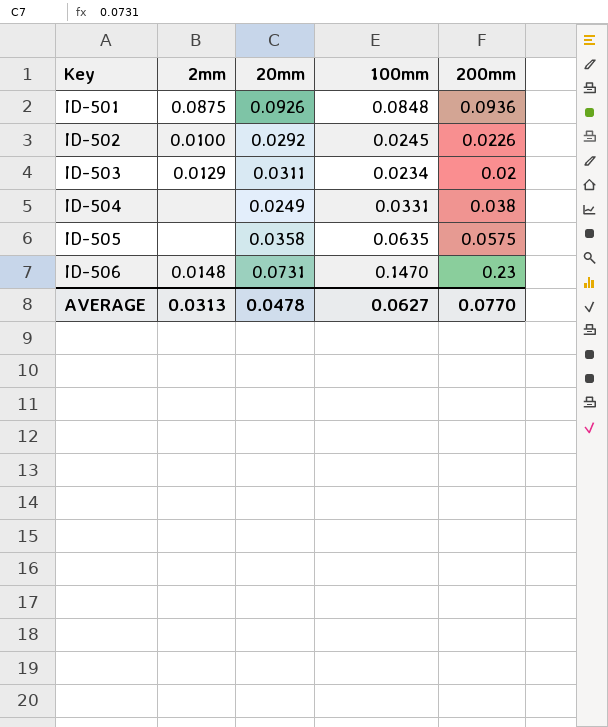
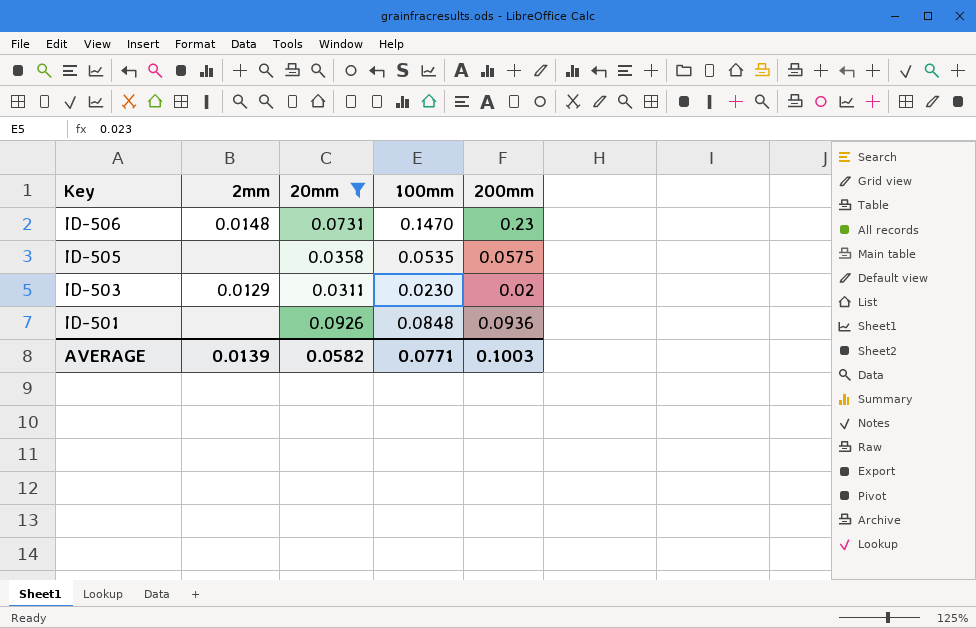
filter: none -> 20mm >= 0.0311
row order: Key ascending -> Key descending
ID-505 | 100mm: 0.0635 -> 0.0535
ID-503 | 100mm: 0.0234 -> 0.0230
ID-501 | 2mm: 0.0875 -> none
AVERAGE | 2mm: 0.0313 -> 0.0139
AVERAGE | 20mm: 0.0478 -> 0.0582
AVERAGE | 100mm: 0.0627 -> 0.0771
AVERAGE | 200mm: 0.0770 -> 0.1003

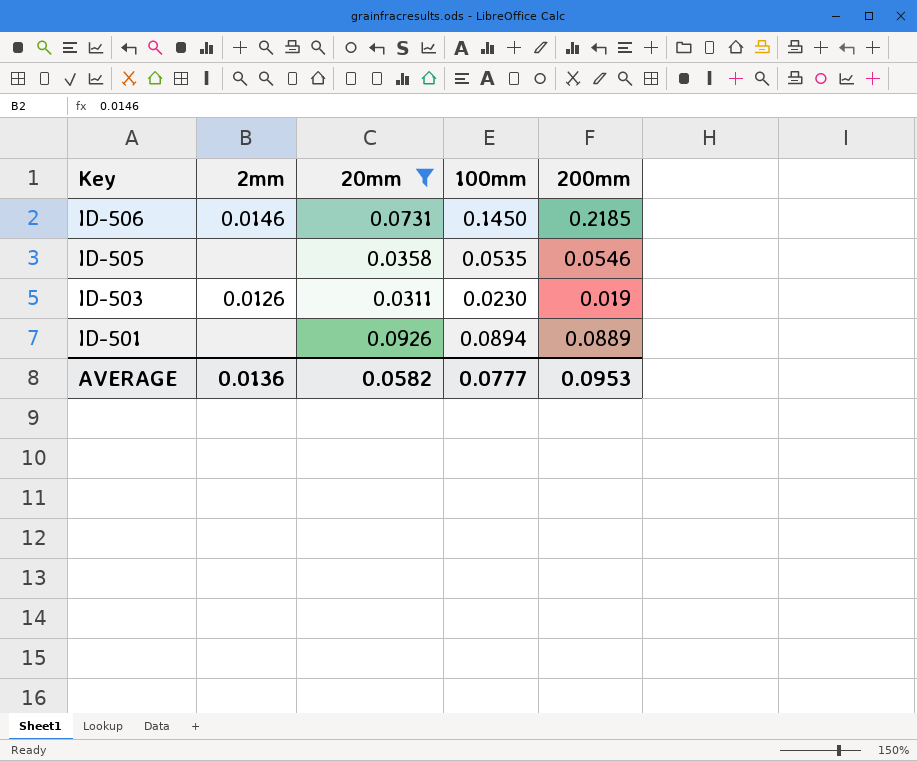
ID-506 | 2mm: 0.0148 -> 0.0146
ID-506 | 100mm: 0.1470 -> 0.1450
ID-506 | 200mm: 0.23 -> 0.2185
ID-505 | 200mm: 0.0575 -> 0.0546
ID-503 | 2mm: 0.0129 -> 0.0126
ID-503 | 200mm: 0.02 -> 0.019
ID-501 | 100mm: 0.0848 -> 0.0894
ID-501 | 200mm: 0.0936 -> 0.0889
AVERAGE | 2mm: 0.0139 -> 0.0136
AVERAGE | 100mm: 0.0771 -> 0.0777
AVERAGE | 200mm: 0.1003 -> 0.0953

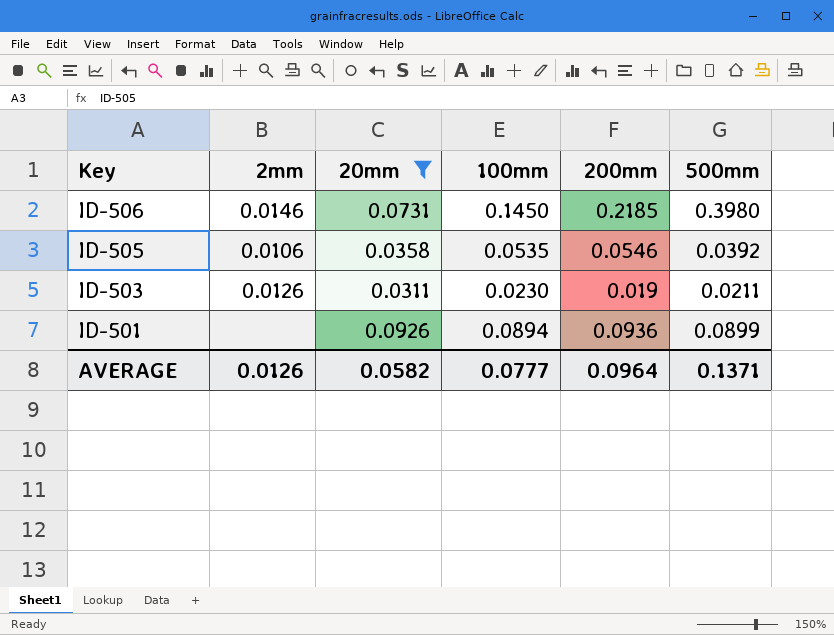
column 500mm | position: none -> 6
ID-505 | 2mm: none -> 0.0106
ID-501 | 200mm: 0.0889 -> 0.0936
AVERAGE | 2mm: 0.0136 -> 0.0126
AVERAGE | 200mm: 0.0953 -> 0.0964

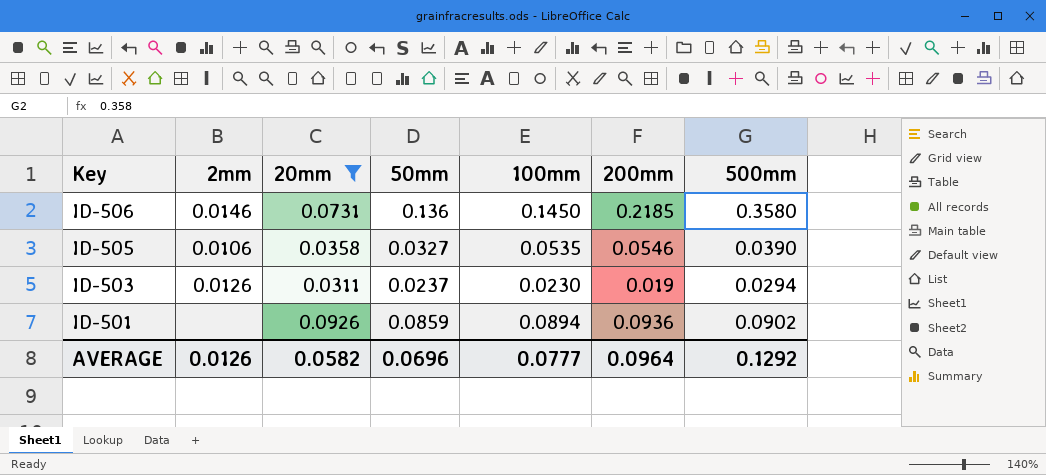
column 50mm | position: none -> 4
ID-506 | 500mm: 0.3980 -> 0.3580
ID-505 | 500mm: 0.0392 -> 0.0390
ID-503 | 500mm: 0.0211 -> 0.0294
ID-501 | 500mm: 0.0899 -> 0.0902
AVERAGE | 500mm: 0.1371 -> 0.1292

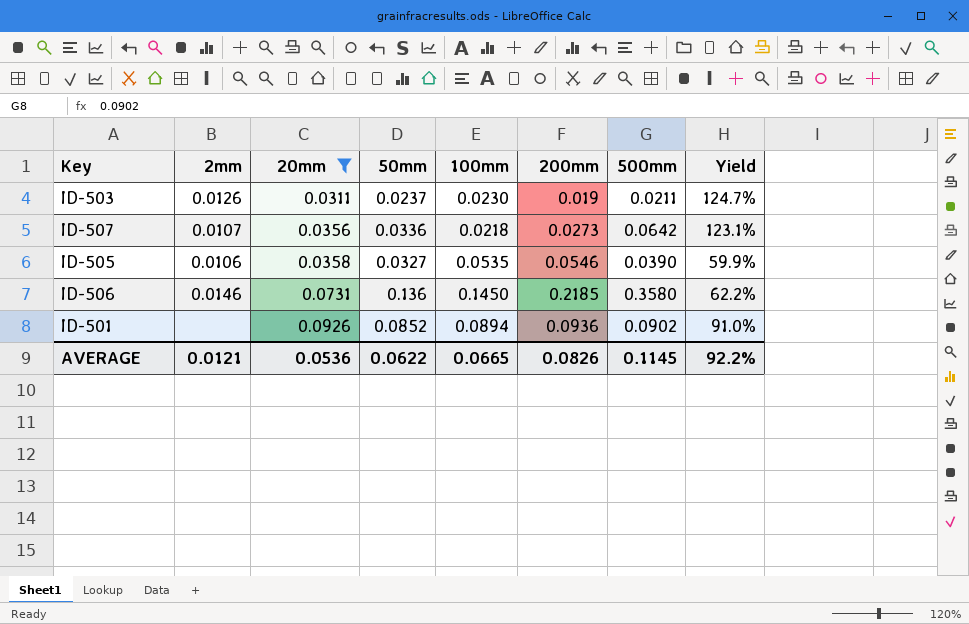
row order: Key descending -> 20mm ascending
column Yield | formula: none -> [50mm] / [200mm]
ID-503 | 500mm: 0.0294 -> 0.0211
row ID-507: none -> 0.0107 | 0.0356 | 0.0336 | 0.0218 | 0.0273 | 0.0642 | 123.1%
ID-501 | 50mm: 0.0859 -> 0.0852
AVERAGE | 2mm: 0.0126 -> 0.0121
AVERAGE | 20mm: 0.0582 -> 0.0536
AVERAGE | 50mm: 0.0696 -> 0.0622
AVERAGE | 100mm: 0.0777 -> 0.0665
AVERAGE | 200mm: 0.0964 -> 0.0826
AVERAGE | 500mm: 0.1292 -> 0.1145

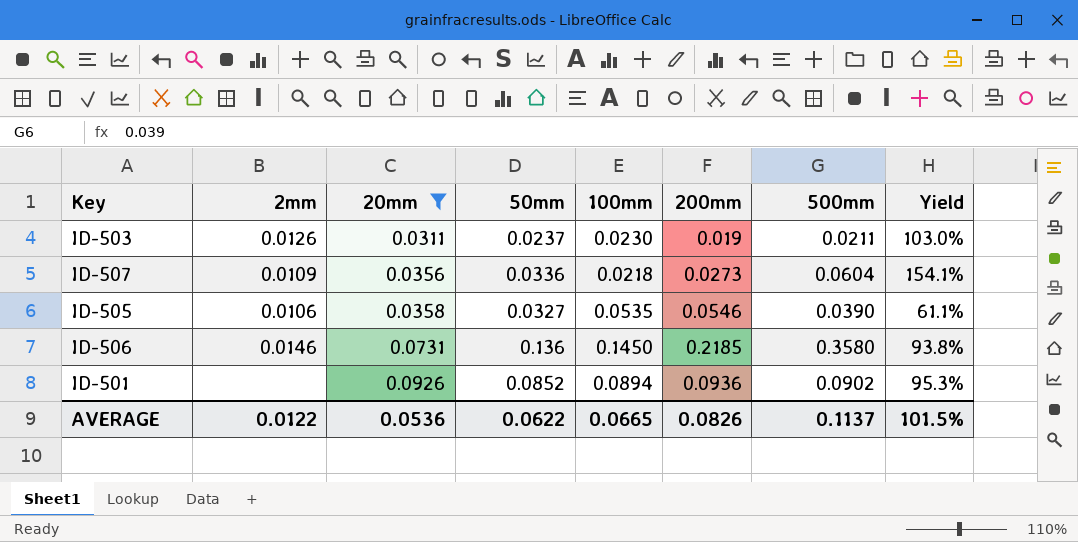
column Yield | formula: [50mm] / [200mm] -> [50mm] / [100mm]
ID-507 | 2mm: 0.0107 -> 0.0109
ID-507 | 500mm: 0.0642 -> 0.0604
AVERAGE | 2mm: 0.0121 -> 0.0122
AVERAGE | 500mm: 0.1145 -> 0.1137
AVERAGE | Yield: 92.2% -> 101.5%

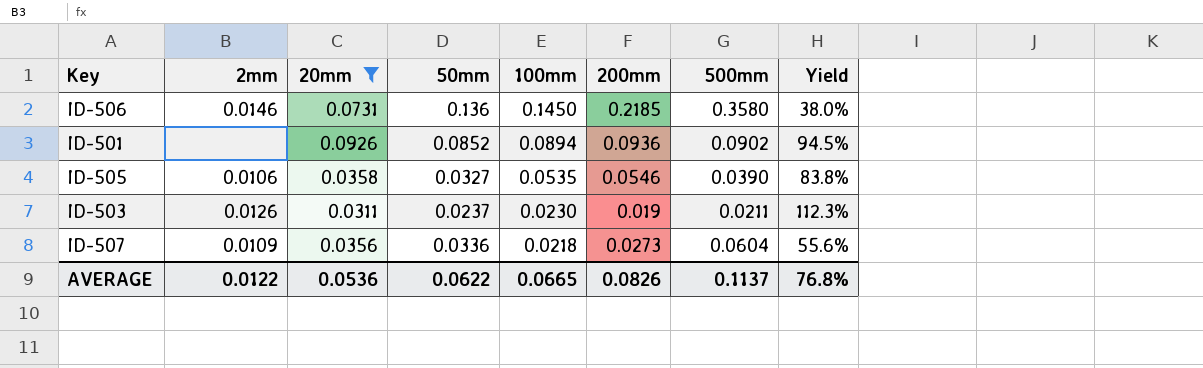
row order: 20mm ascending -> 100mm descending
column Yield | formula: [50mm] / [100mm] -> [50mm] / [500mm]
AVERAGE | Yield: 101.5% -> 76.8%

